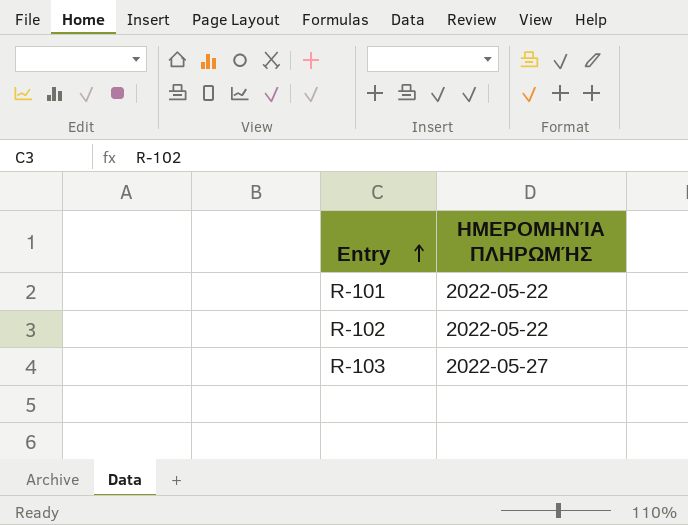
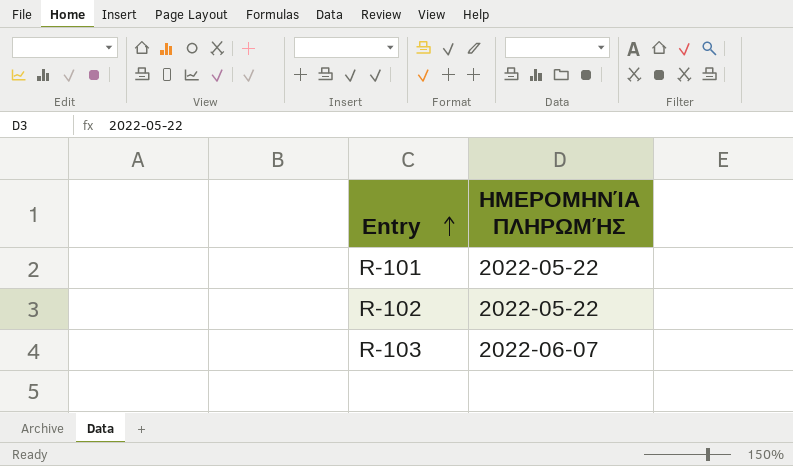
R-103 | ΗΜΕΡΟΜΗΝΊΑ ΠΛΗΡΩΜΉΣ: 2022-05-27 -> 2022-06-07

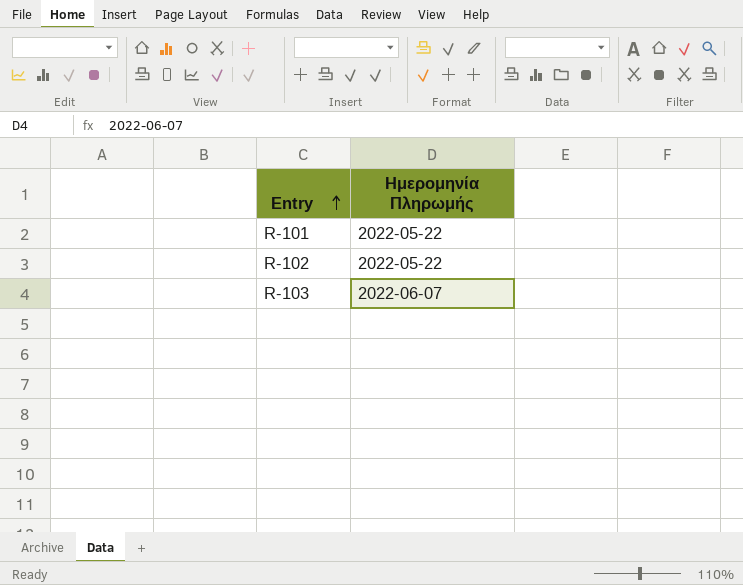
column name: ΗΜΕΡΟΜΗΝΊΑ ΠΛΗΡΩΜΉΣ -> Ημερομηνία Πληρωμής

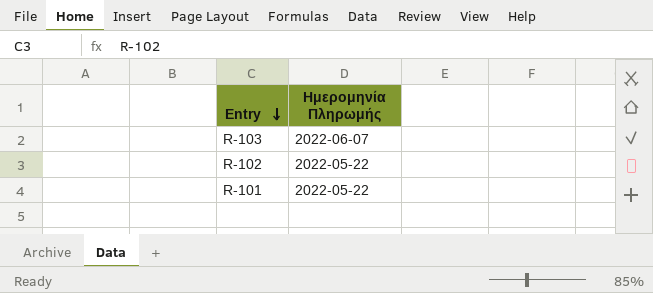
row order: Entry ascending -> Entry descending

